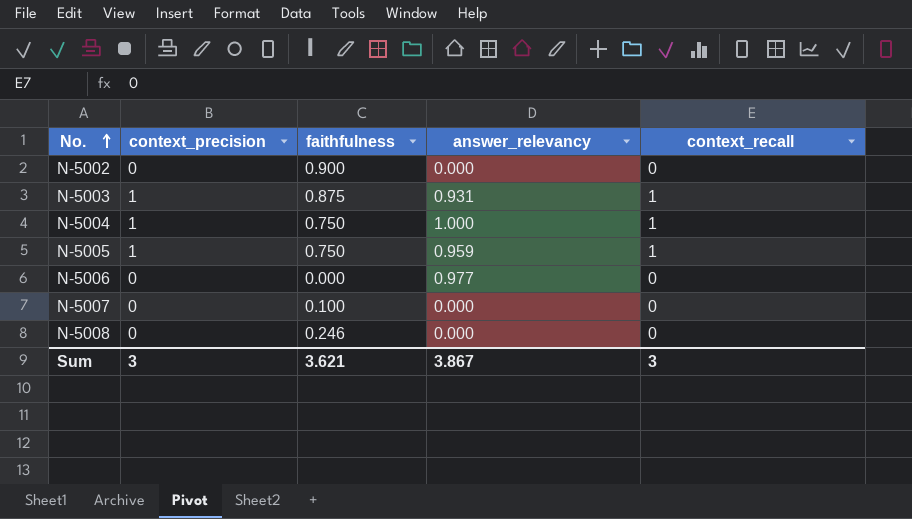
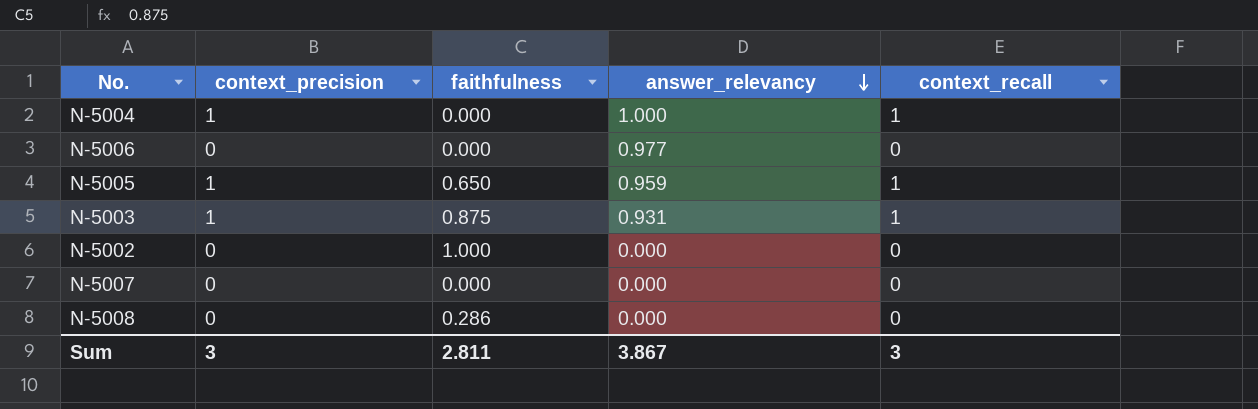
row order: No. ascending -> answer_relevancy descending
N-5004 | faithfulness: 0.750 -> 0.000
N-5005 | faithfulness: 0.750 -> 0.650
N-5002 | faithfulness: 0.900 -> 1.000
N-5007 | faithfulness: 0.100 -> 0.000
N-5008 | faithfulness: 0.246 -> 0.286
Sum | faithfulness: 3.621 -> 2.811

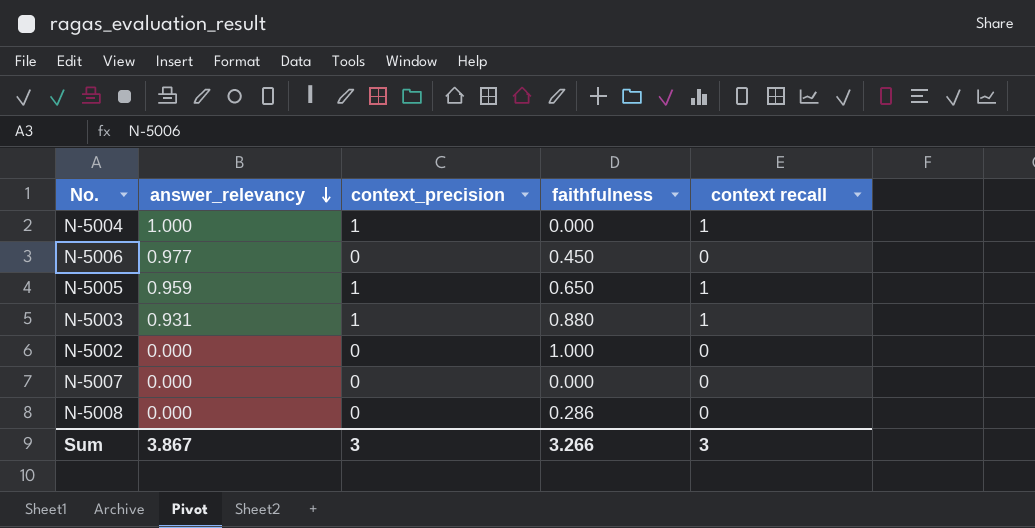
column answer_relevancy | position: 4 -> 2
column name: context_recall -> context recall
N-5006 | faithfulness: 0.000 -> 0.450
N-5003 | faithfulness: 0.875 -> 0.880
Sum | faithfulness: 2.811 -> 3.266

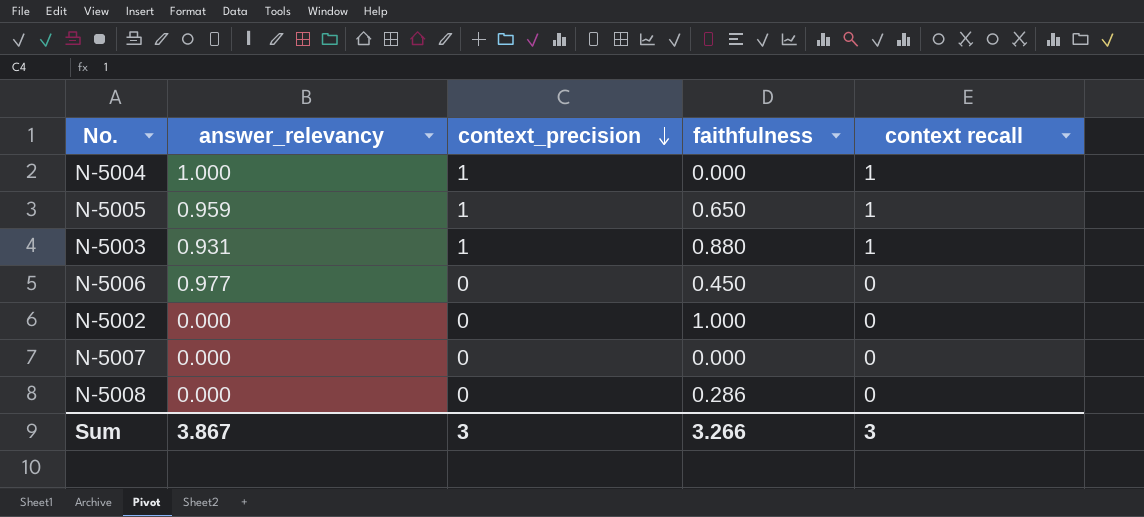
row order: answer_relevancy descending -> context_precision descending

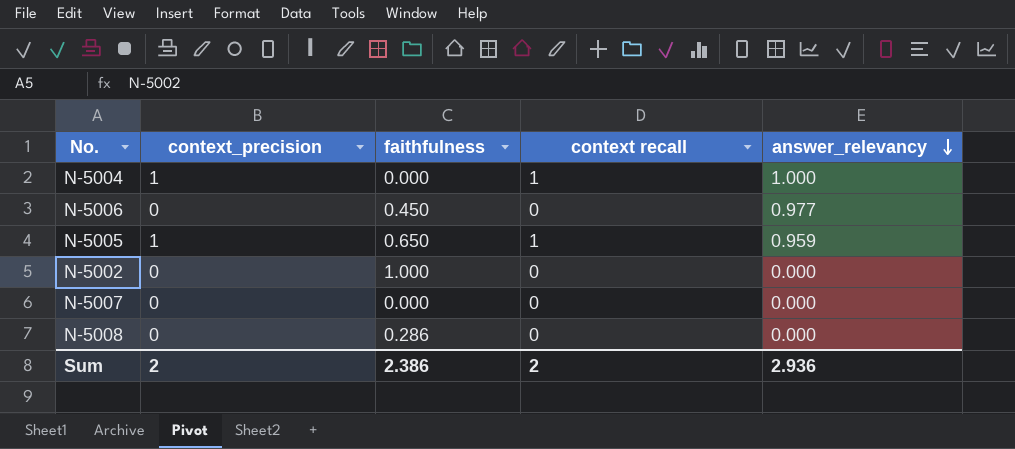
row order: context_precision descending -> answer_relevancy descending
column answer_relevancy | position: 2 -> 5
row N-5003: 0.931 | 1 | 0.880 | 1 -> none
Sum | context_precision: 3 -> 2
Sum | faithfulness: 3.266 -> 2.386
Sum | context recall: 3 -> 2
Sum | answer_relevancy: 3.867 -> 2.936

